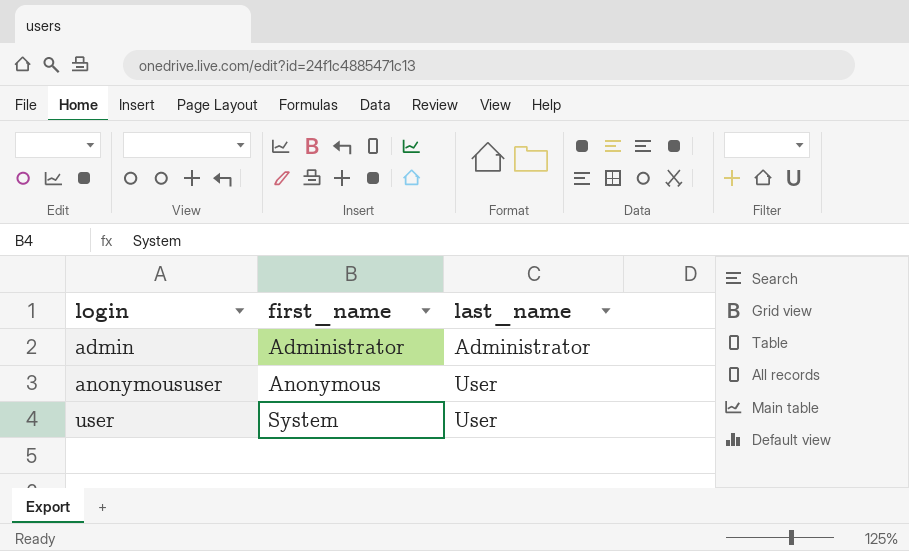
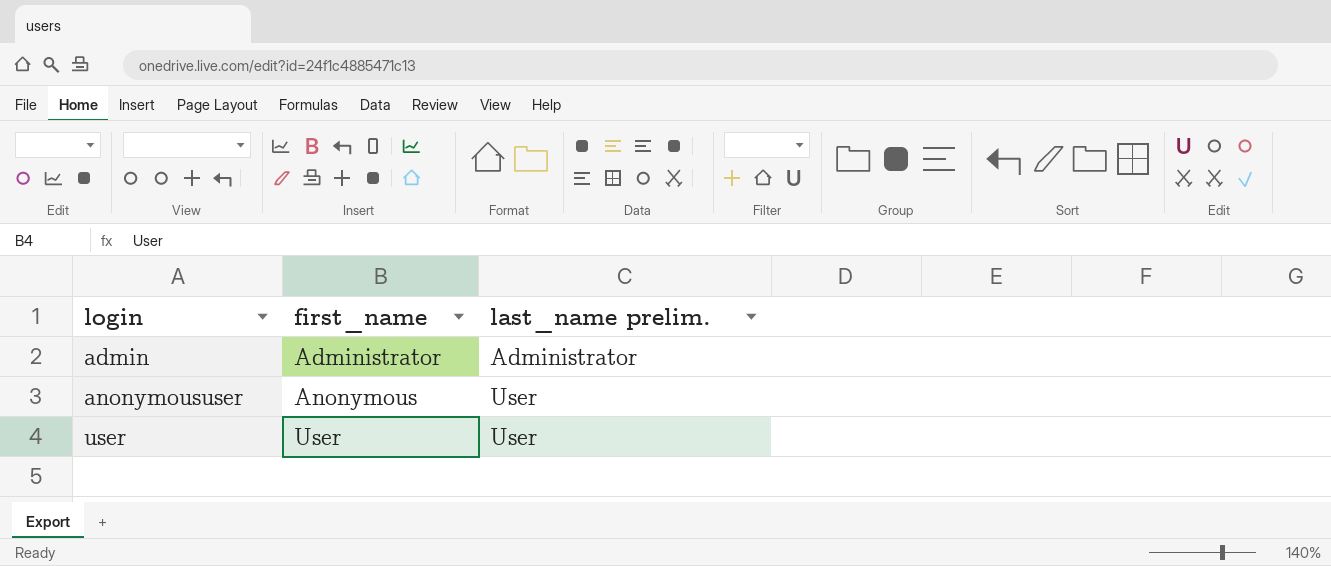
column name: last_name -> last_name prelim.
user | first_name: System -> User

